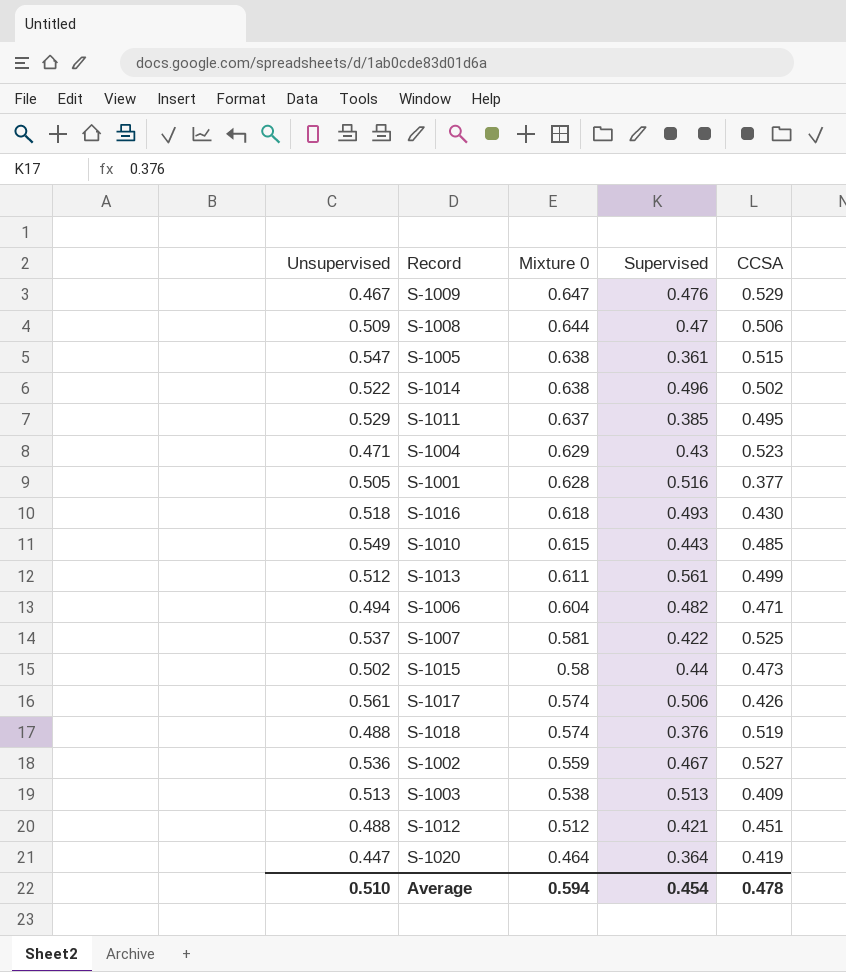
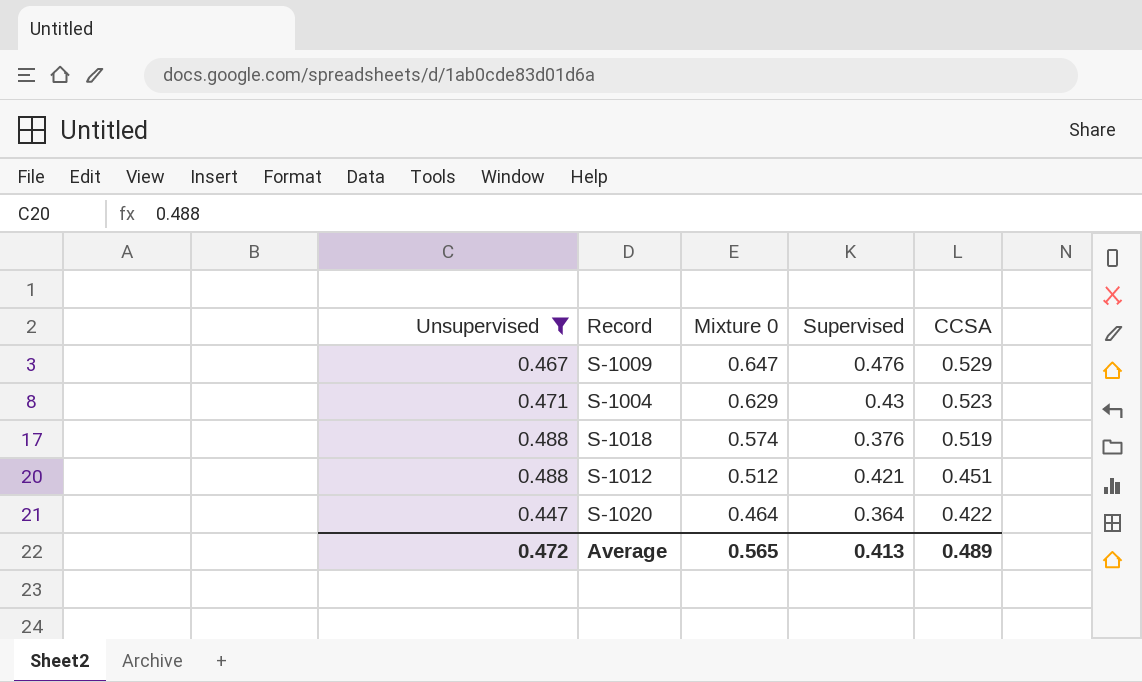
filter: none -> Unsupervised <= 0.488
S-1020 | CCSA: 0.419 -> 0.422
Average | Unsupervised: 0.510 -> 0.472
Average | Mixture 0: 0.594 -> 0.565
Average | Supervised: 0.454 -> 0.413
Average | CCSA: 0.478 -> 0.489

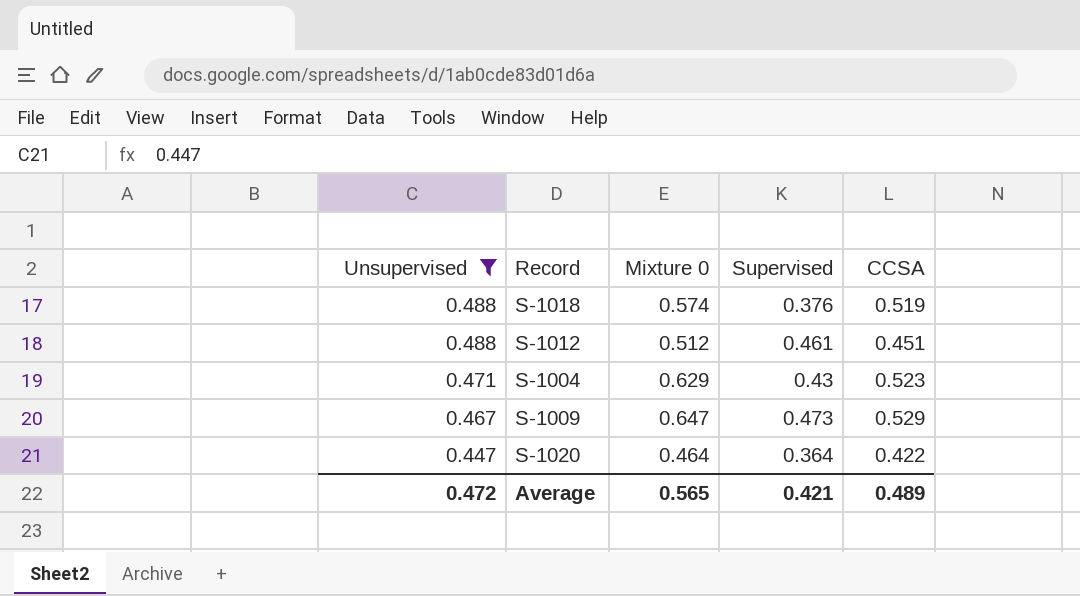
row order: Mixture 0 descending -> Unsupervised descending
S-1012 | Supervised: 0.421 -> 0.461
S-1009 | Supervised: 0.476 -> 0.473
Average | Supervised: 0.413 -> 0.421

